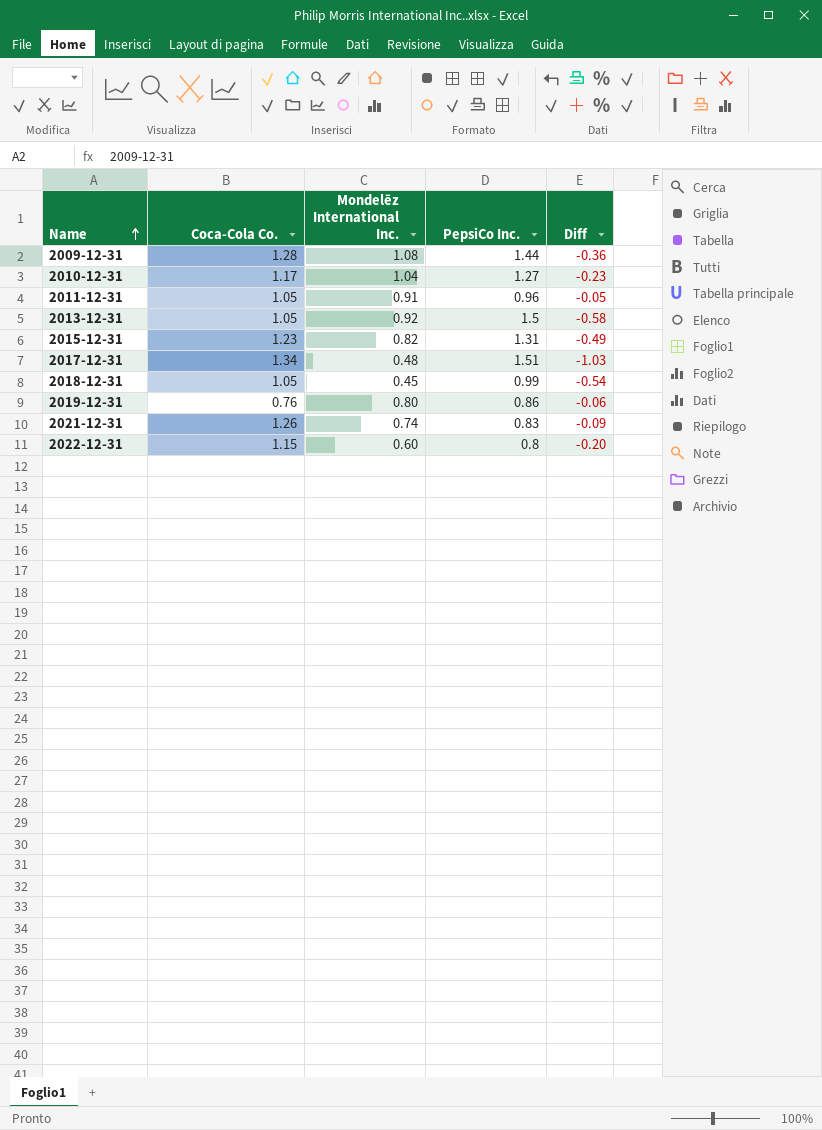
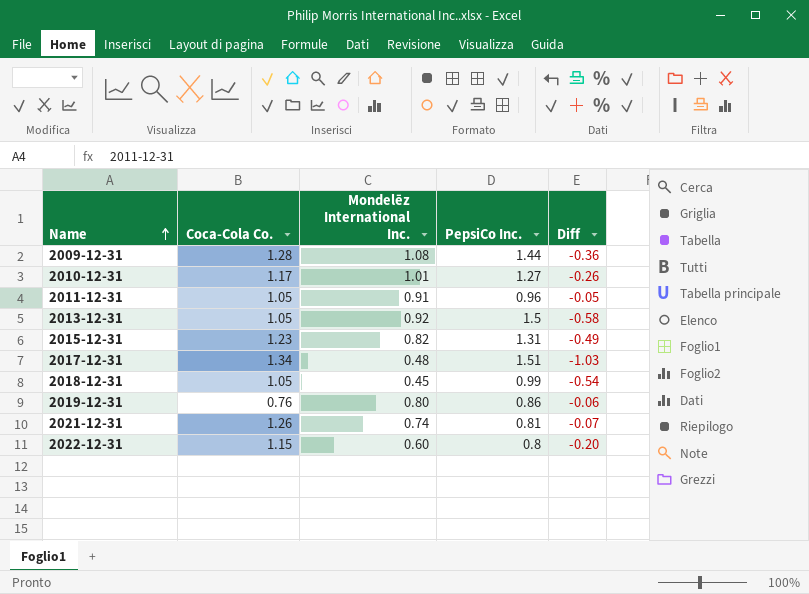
2010-12-31 | Mondelēz International Inc.: 1.04 -> 1.01
2010-12-31 | Diff: -0.23 -> -0.26
2021-12-31 | PepsiCo Inc.: 0.83 -> 0.81
2021-12-31 | Diff: -0.09 -> -0.07

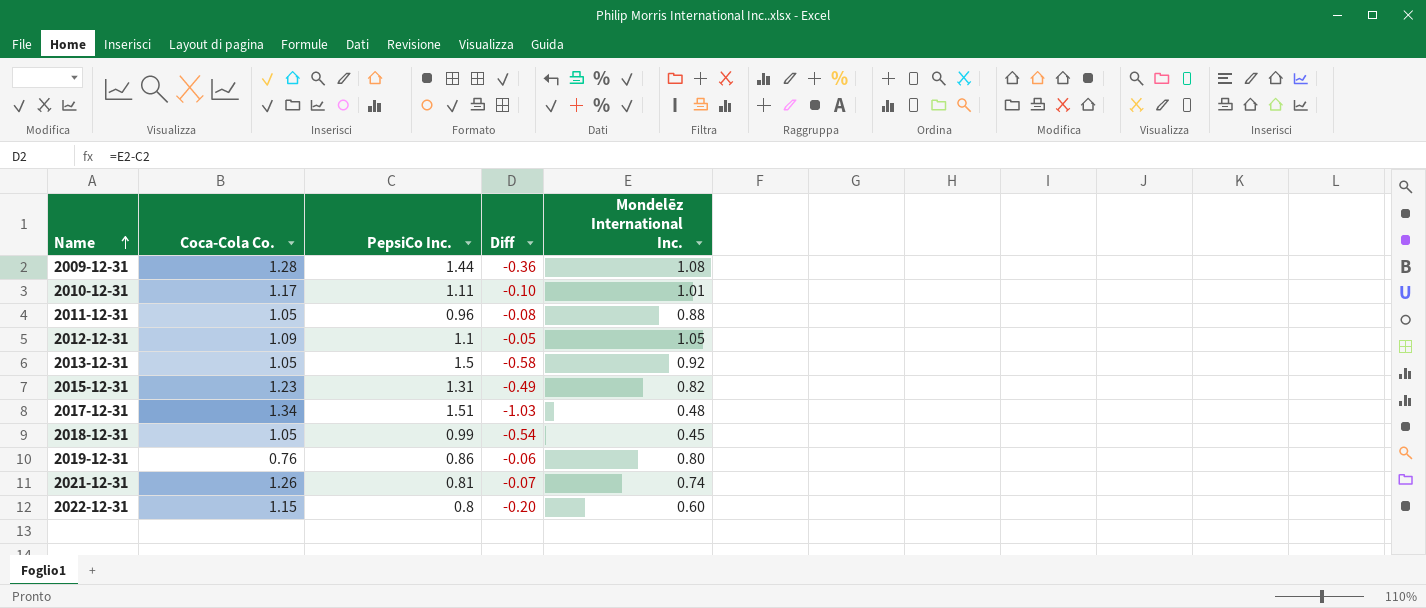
column Mondelēz International Inc. | position: 3 -> 5
2010-12-31 | PepsiCo Inc.: 1.27 -> 1.11
2010-12-31 | Diff: -0.26 -> -0.10
2011-12-31 | Diff: -0.05 -> -0.08
2011-12-31 | Mondelēz International Inc.: 0.91 -> 0.88
row 2012-12-31: none -> 1.09 | 1.1 | -0.05 | 1.05

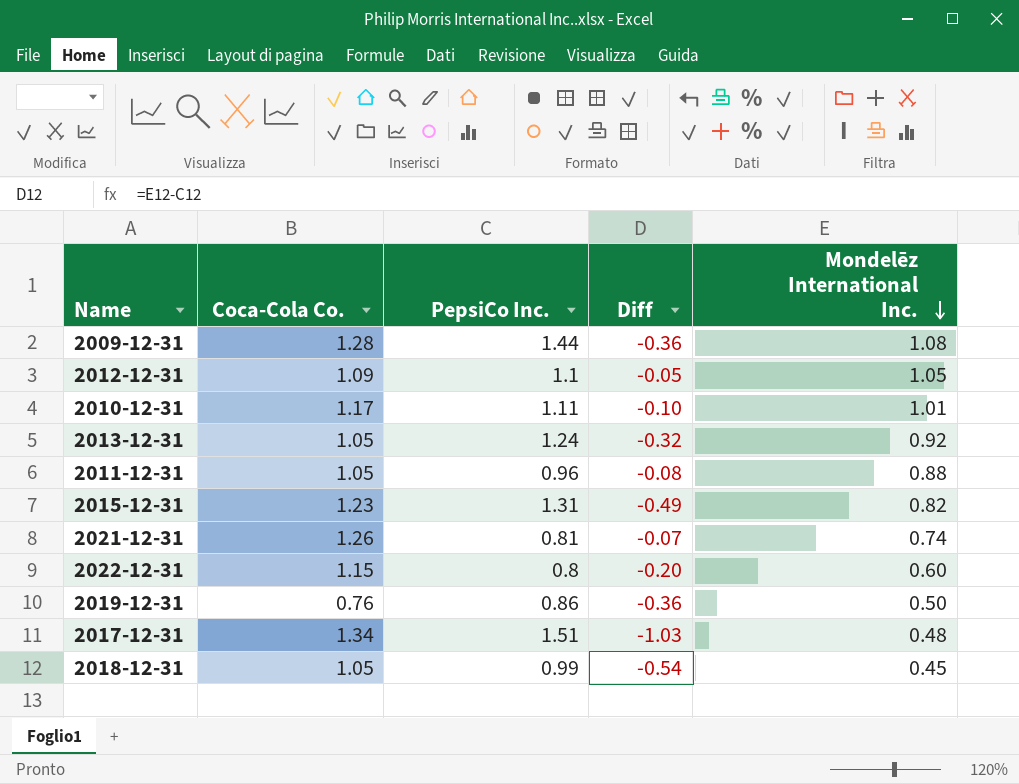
row order: Name ascending -> Mondelēz International Inc. descending
2013-12-31 | PepsiCo Inc.: 1.5 -> 1.24
2013-12-31 | Diff: -0.58 -> -0.32
2019-12-31 | Diff: -0.06 -> -0.36
2019-12-31 | Mondelēz International Inc.: 0.80 -> 0.50

